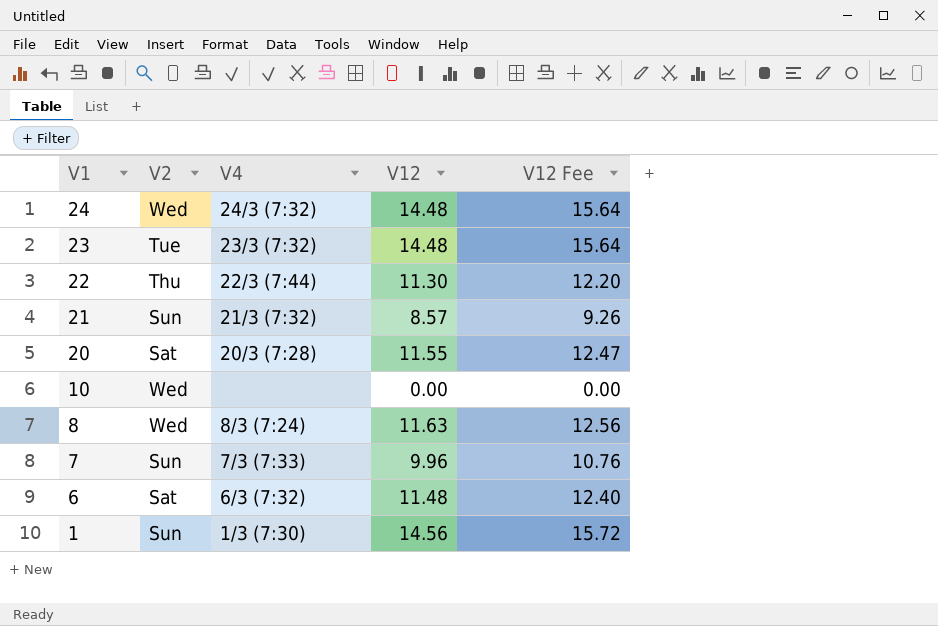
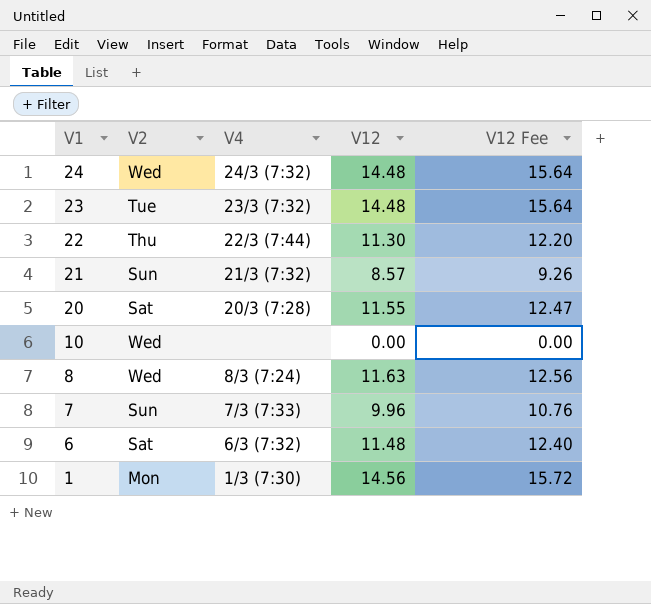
1 | V2: Sun -> Mon

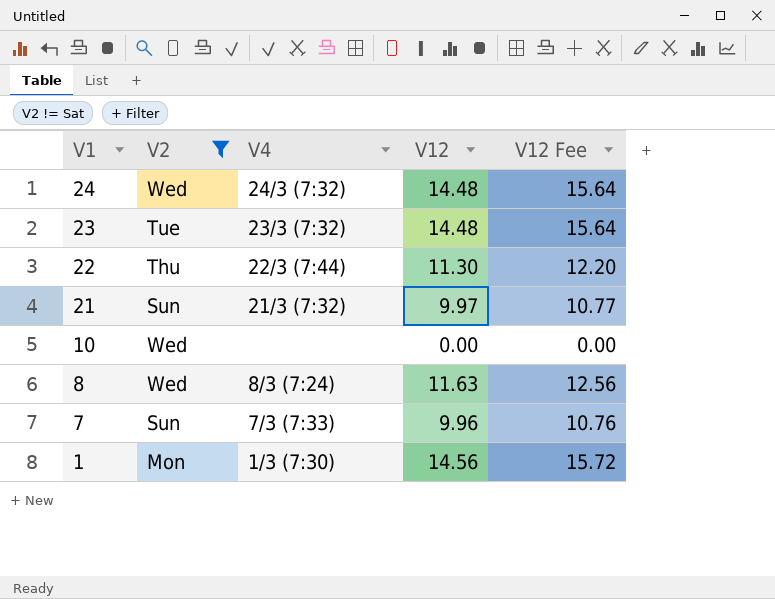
filter: none -> V2 != Sat
21 | V12: 8.57 -> 9.97
21 | V12 Fee: 9.26 -> 10.77

